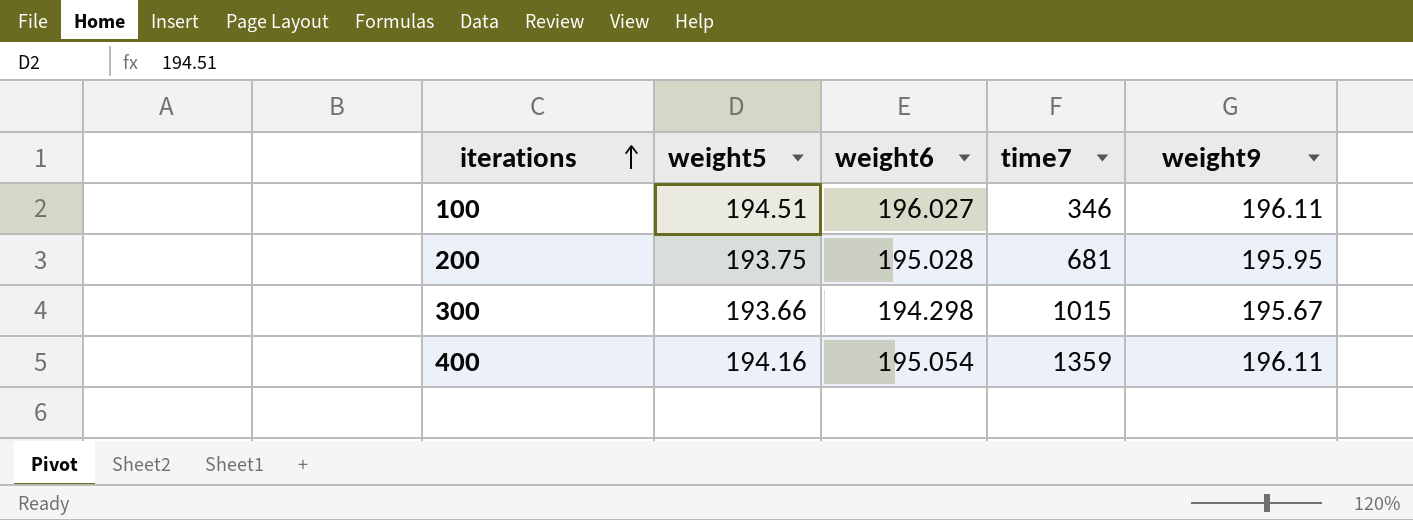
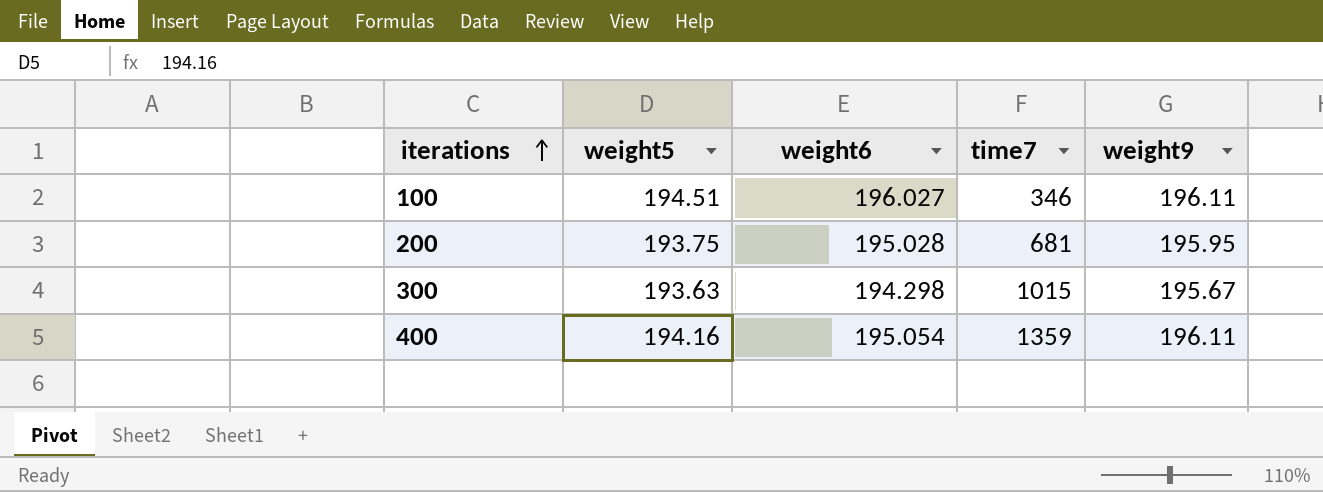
300 | weight5: 193.66 -> 193.63

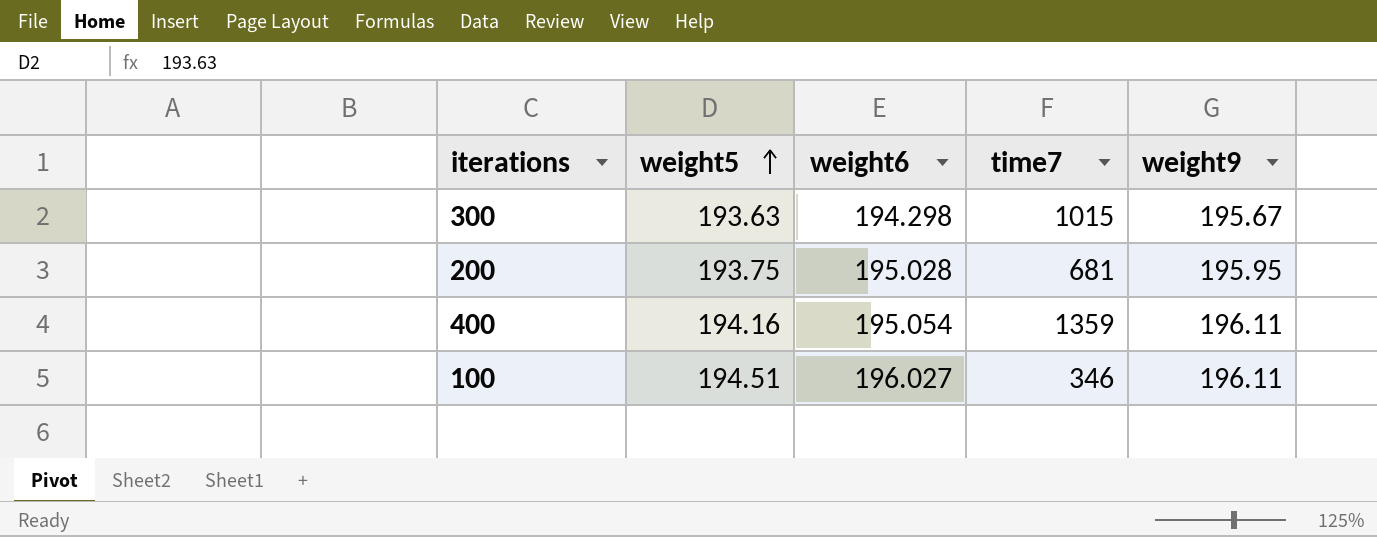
row order: iterations ascending -> weight5 ascending

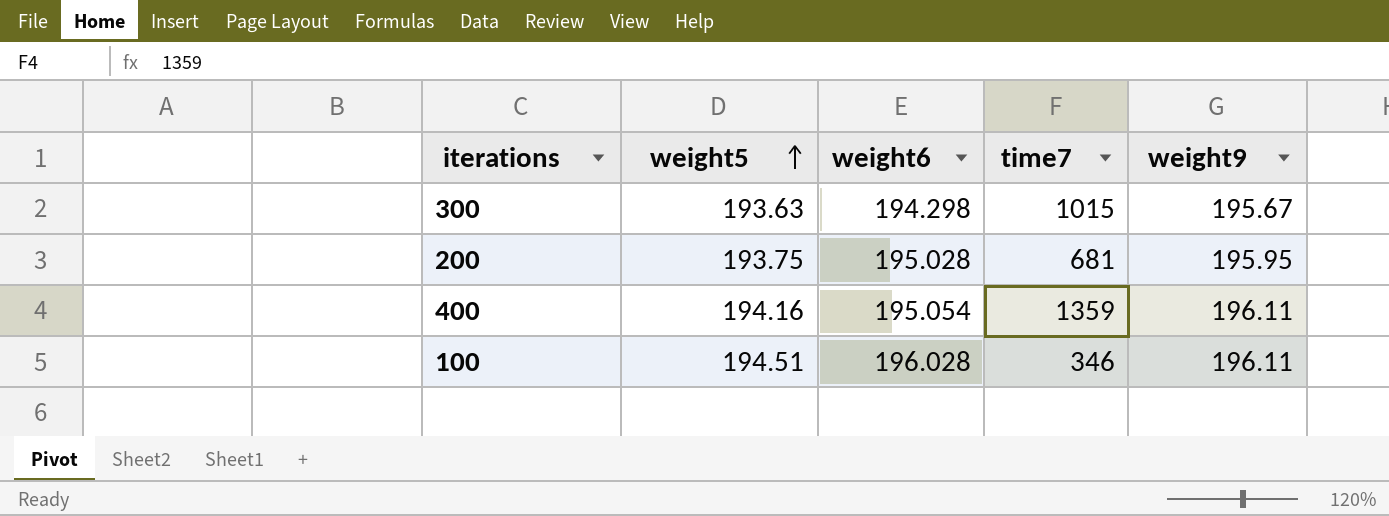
100 | weight6: 196.027 -> 196.028

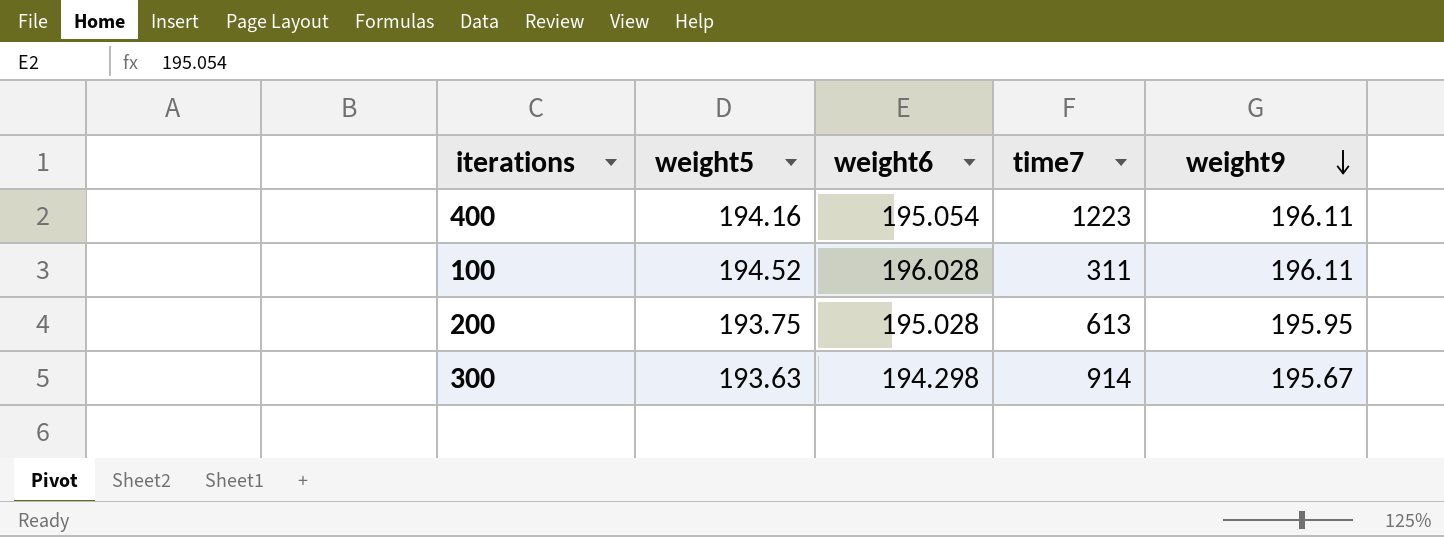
row order: weight5 ascending -> weight9 descending
400 | time7: 1359 -> 1223
100 | weight5: 194.51 -> 194.52
100 | time7: 346 -> 311
200 | time7: 681 -> 613
300 | time7: 1015 -> 914

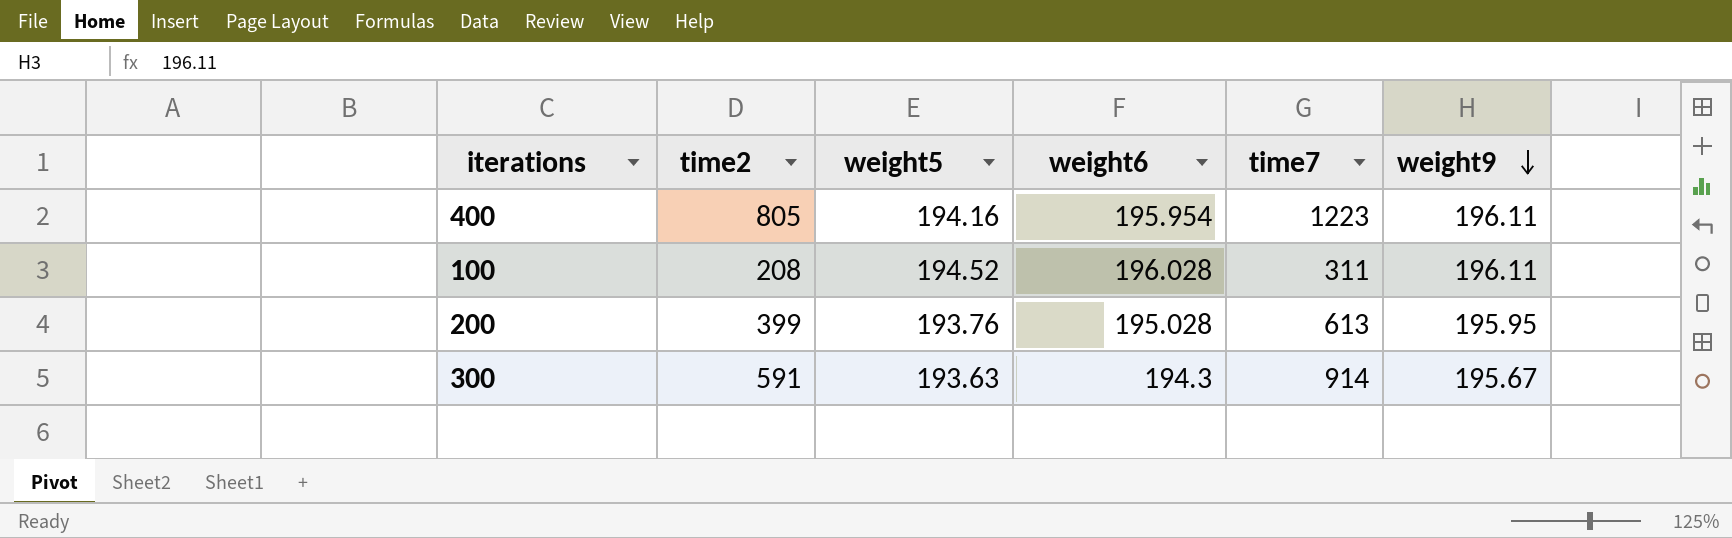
column time2 | position: none -> 2
400 | weight6: 195.054 -> 195.954
200 | weight5: 193.75 -> 193.76
300 | weight6: 194.298 -> 194.3

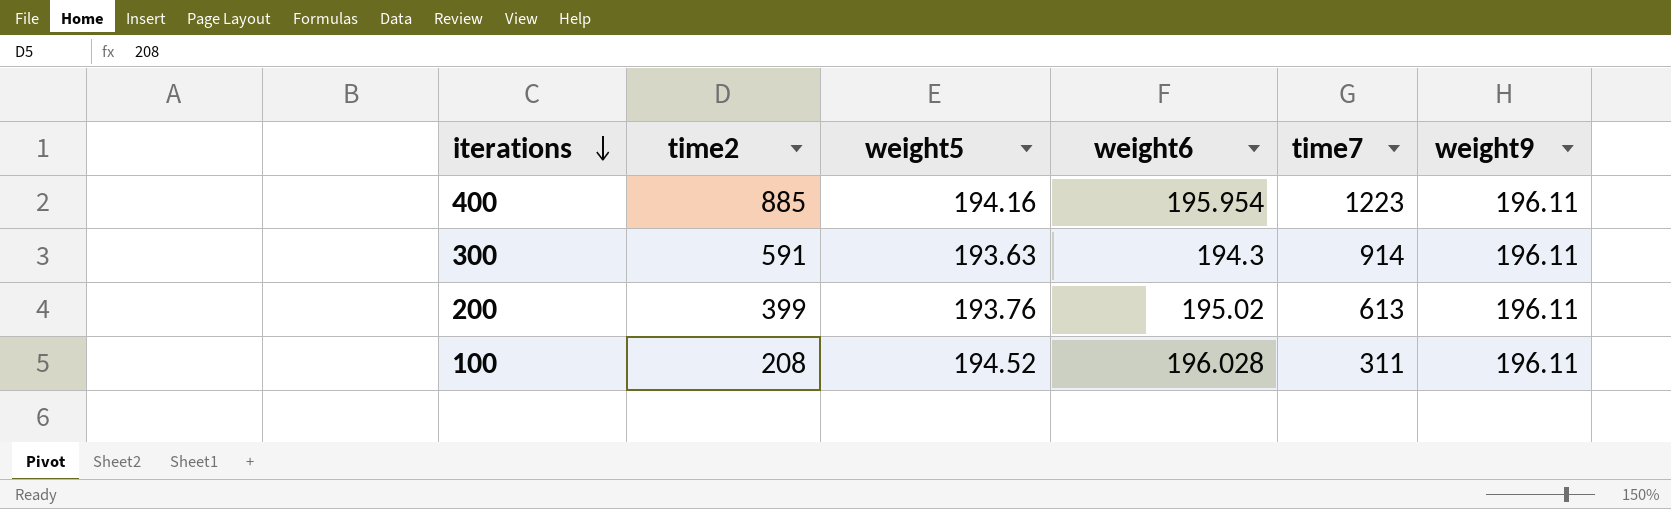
row order: weight9 descending -> iterations descending
400 | time2: 805 -> 885
300 | weight9: 195.67 -> 196.11
200 | weight6: 195.028 -> 195.02
200 | weight9: 195.95 -> 196.11

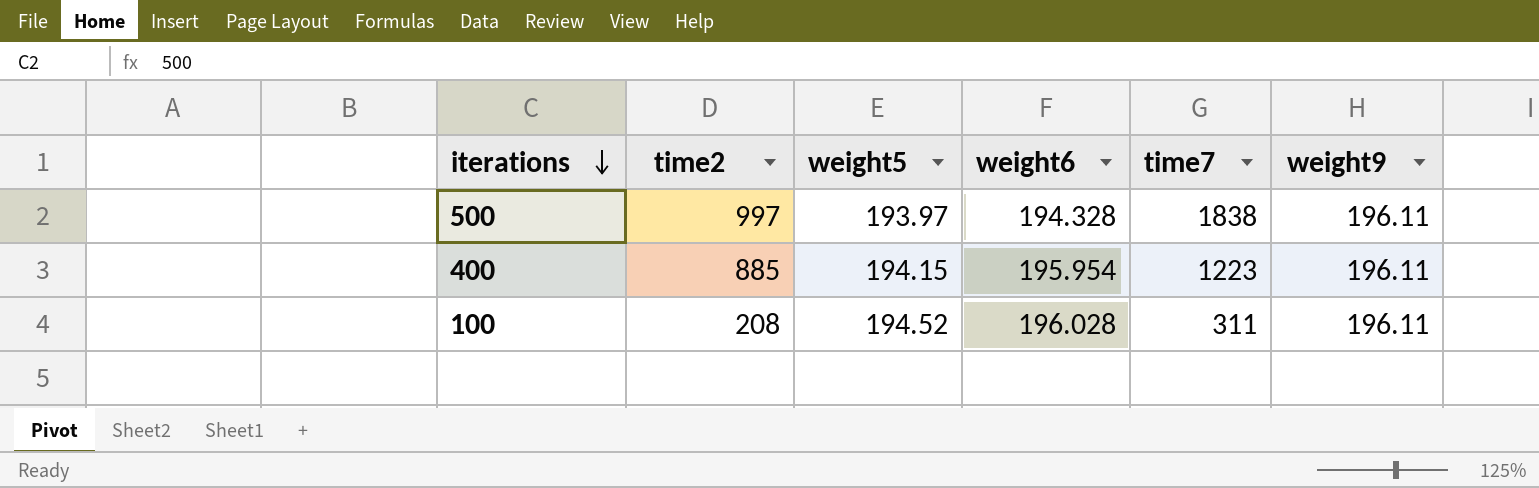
row 300: 591 | 193.63 | 194.3 | 914 | 196.11 -> none
row 200: 399 | 193.76 | 195.02 | 613 | 196.11 -> none
row 500: none -> 997 | 193.97 | 194.328 | 1838 | 196.11
400 | weight5: 194.16 -> 194.15

